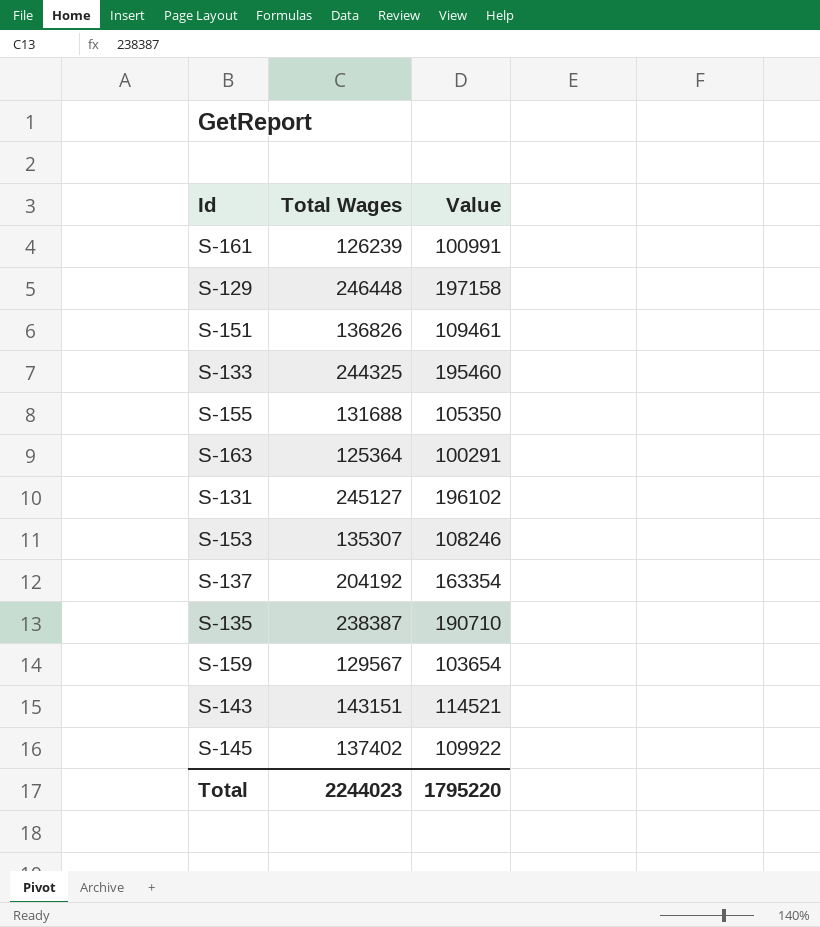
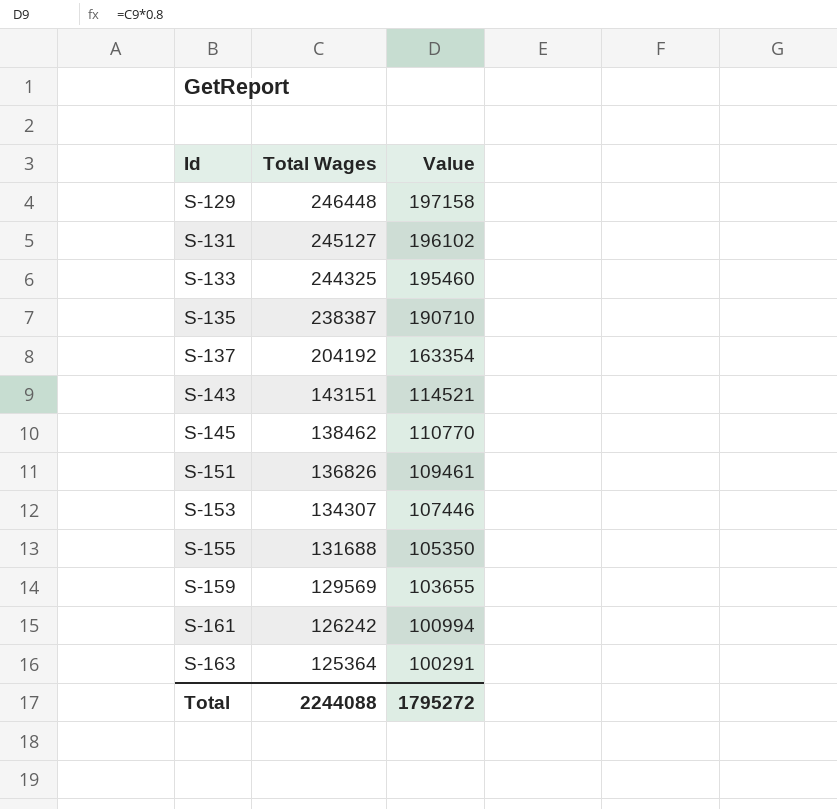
row order: none -> Id ascending
S-145 | Total Wages: 137402 -> 138462
S-145 | Value: 109922 -> 110770
S-153 | Total Wages: 135307 -> 134307
S-153 | Value: 108246 -> 107446
S-159 | Total Wages: 129567 -> 129569
S-159 | Value: 103654 -> 103655
S-161 | Total Wages: 126239 -> 126242
S-161 | Value: 100991 -> 100994
Total | Total Wages: 2244023 -> 2244088
Total | Value: 1795220 -> 1795272

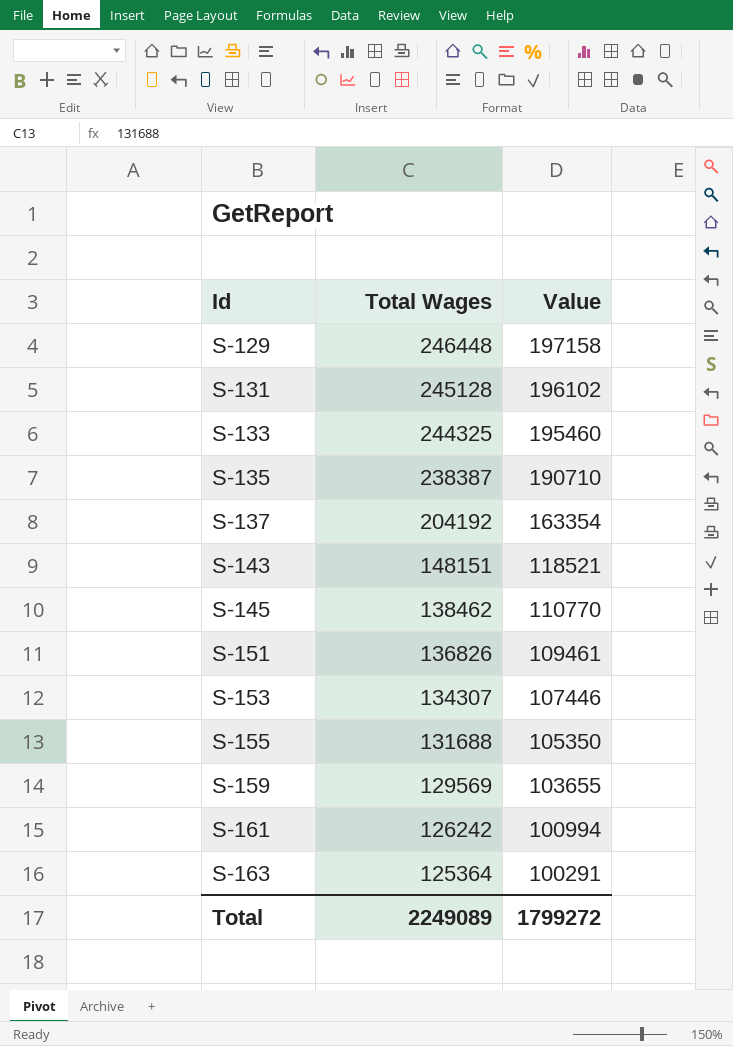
S-131 | Total Wages: 245127 -> 245128
S-143 | Total Wages: 143151 -> 148151
S-143 | Value: 114521 -> 118521
Total | Total Wages: 2244088 -> 2249089
Total | Value: 1795272 -> 1799272

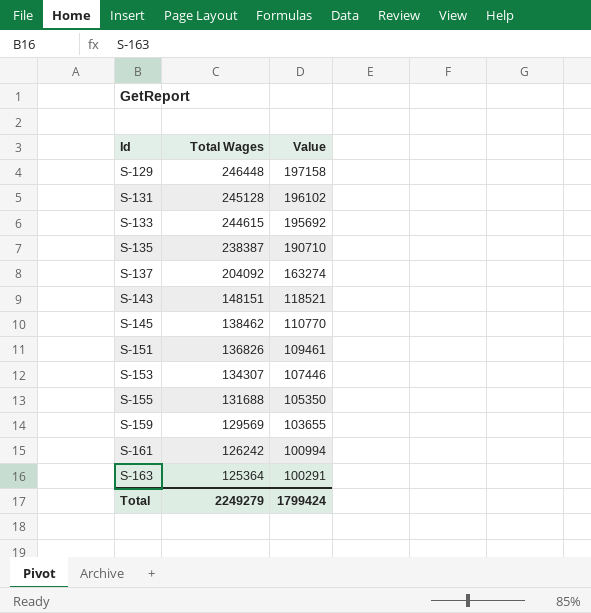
S-133 | Total Wages: 244325 -> 244615
S-133 | Value: 195460 -> 195692
S-137 | Total Wages: 204192 -> 204092
S-137 | Value: 163354 -> 163274
Total | Total Wages: 2249089 -> 2249279
Total | Value: 1799272 -> 1799424

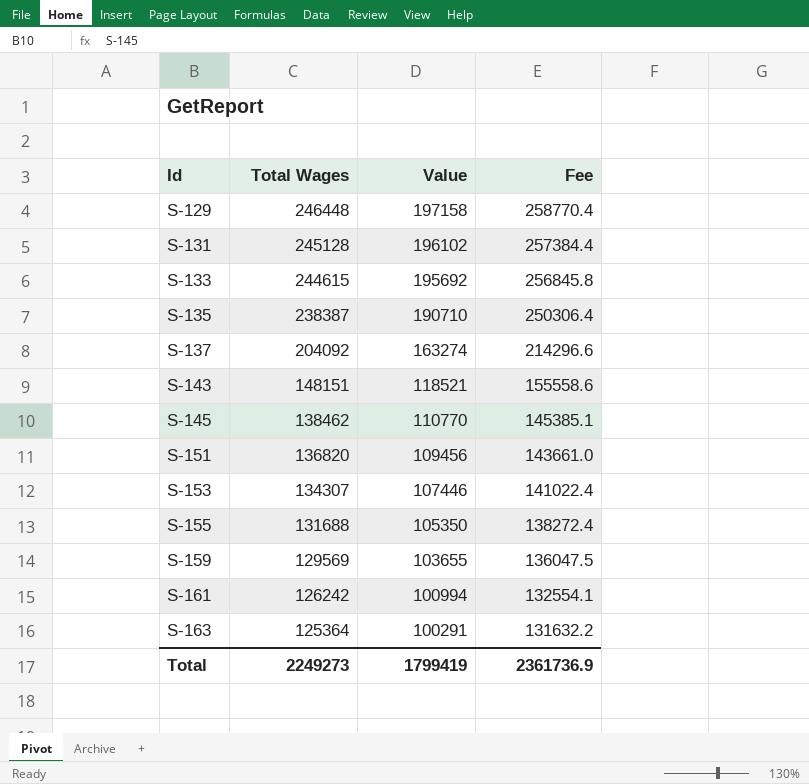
column Fee | formula: none -> [Total Wages] * 1.05
S-151 | Total Wages: 136826 -> 136820
S-151 | Value: 109461 -> 109456
Total | Total Wages: 2249279 -> 2249273
Total | Value: 1799424 -> 1799419

